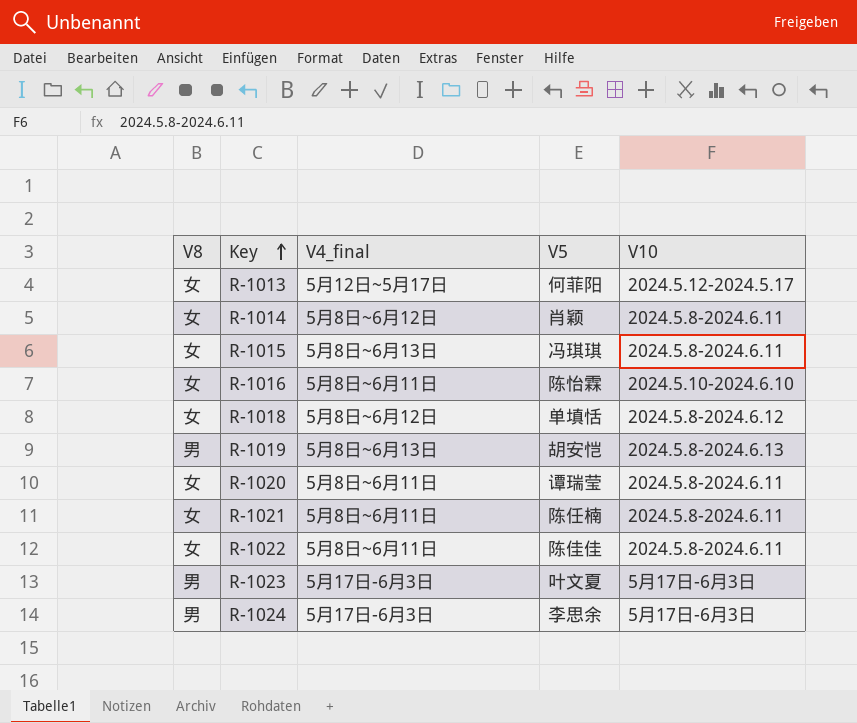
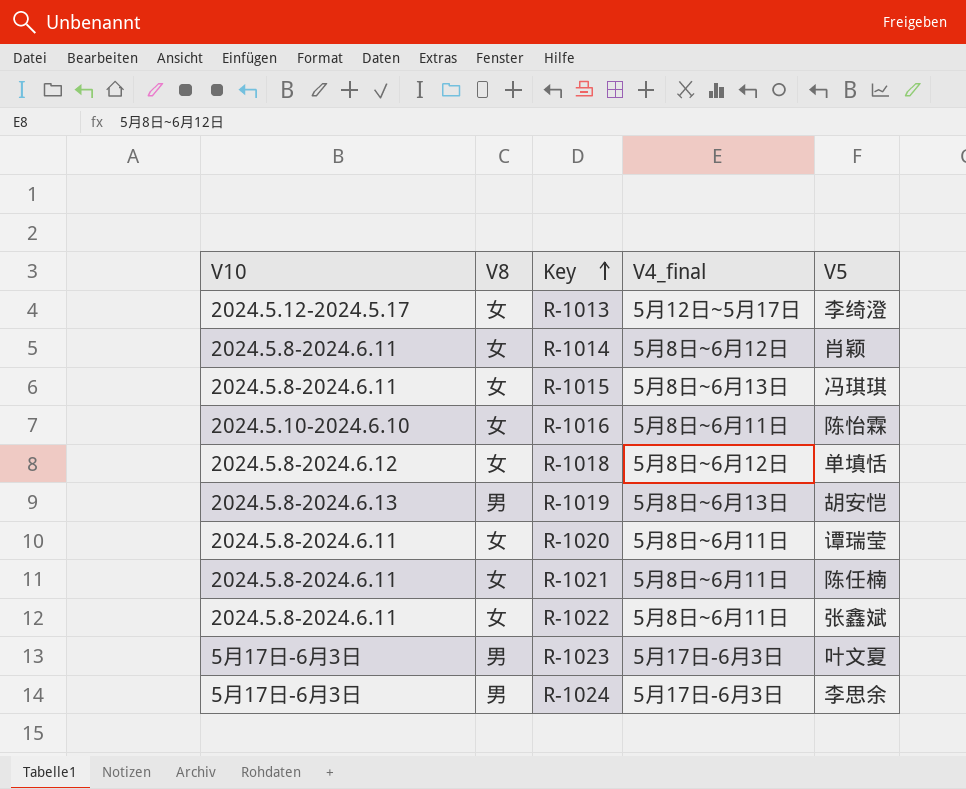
column V10 | position: 5 -> 1
R-1013 | V5: 何菲阳 -> 李绮澄
R-1022 | V5: 陈佳佳 -> 张鑫斌

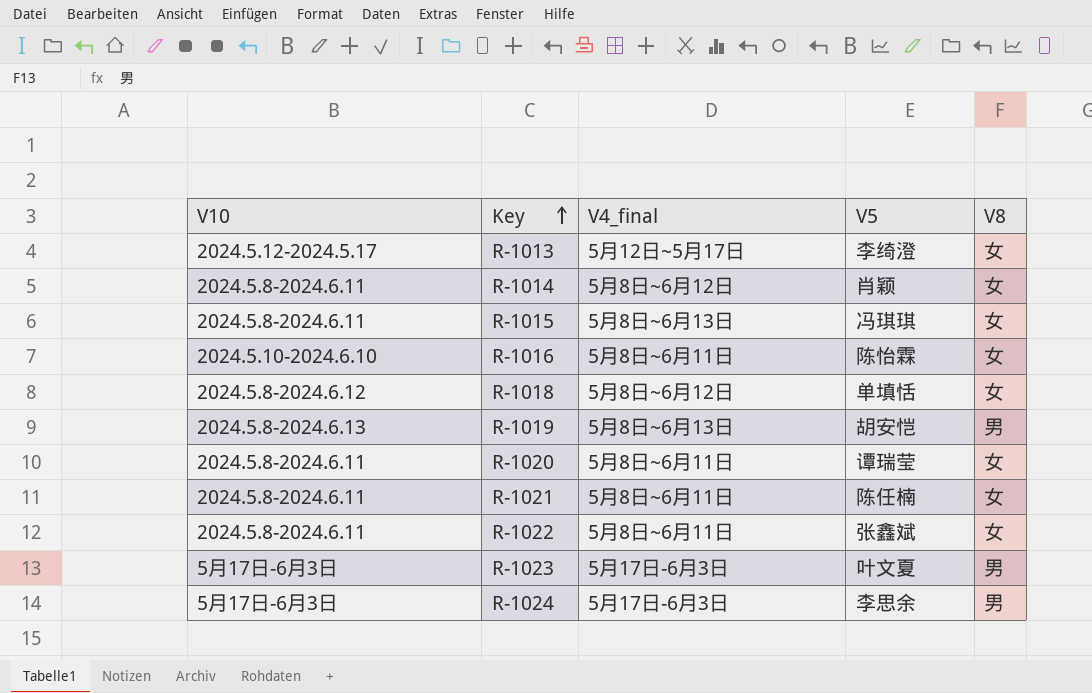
column V8 | position: 2 -> 5

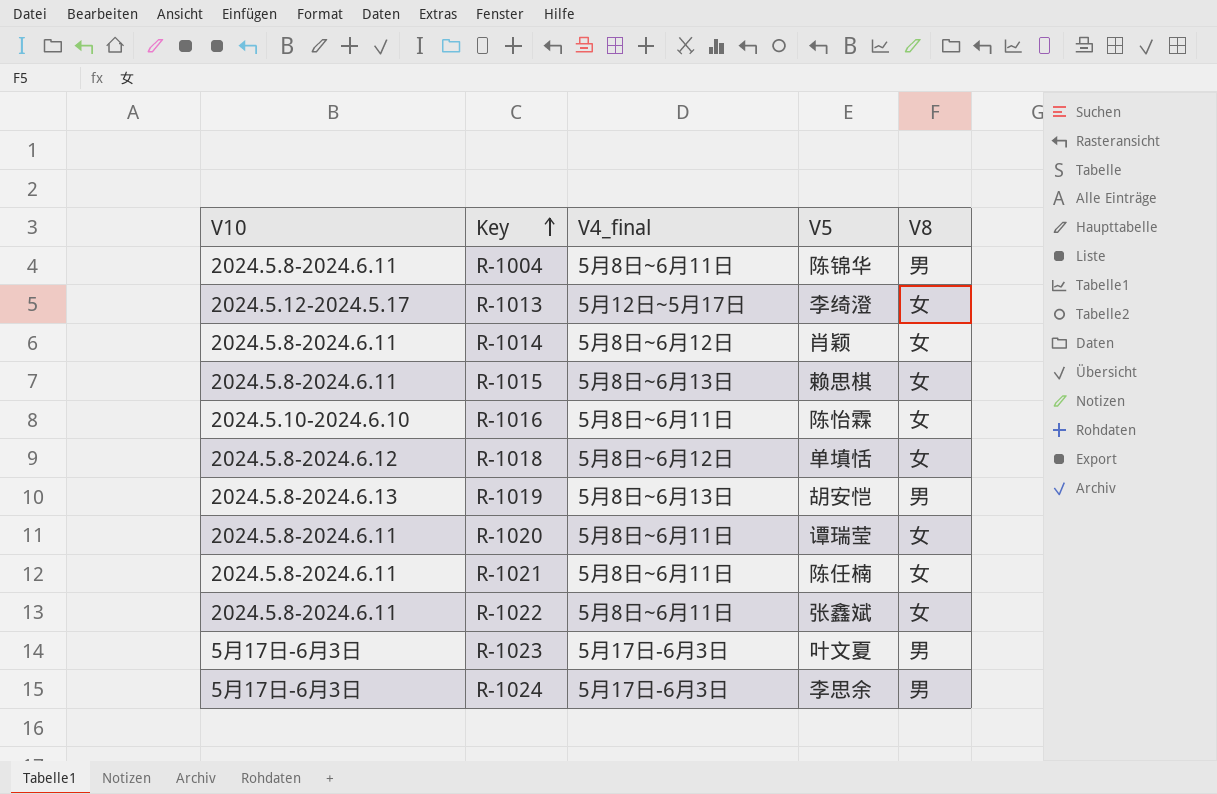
row R-1004: none -> 2024.5.8-2024.6.11 | 5月8日~6月11日 | 陈锦华 | 男
R-1015 | V5: 冯琪琪 -> 赖思棋

